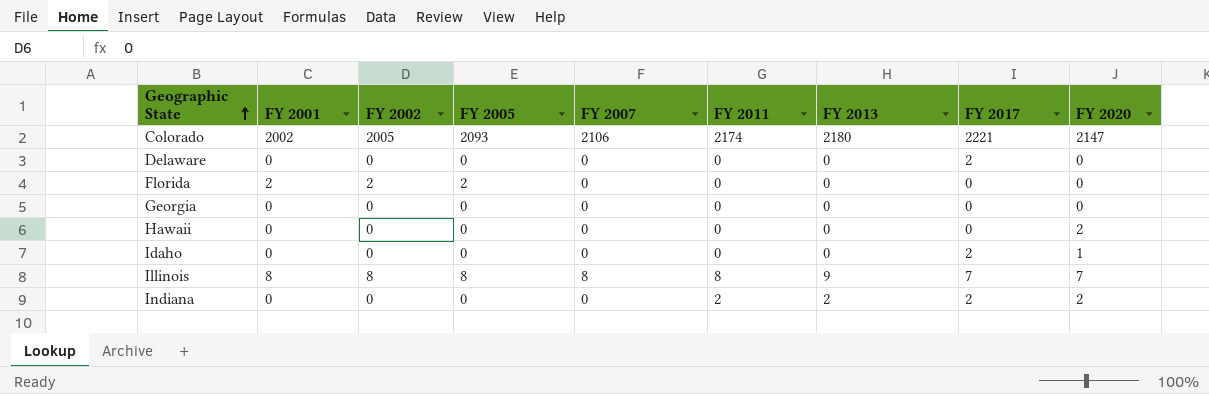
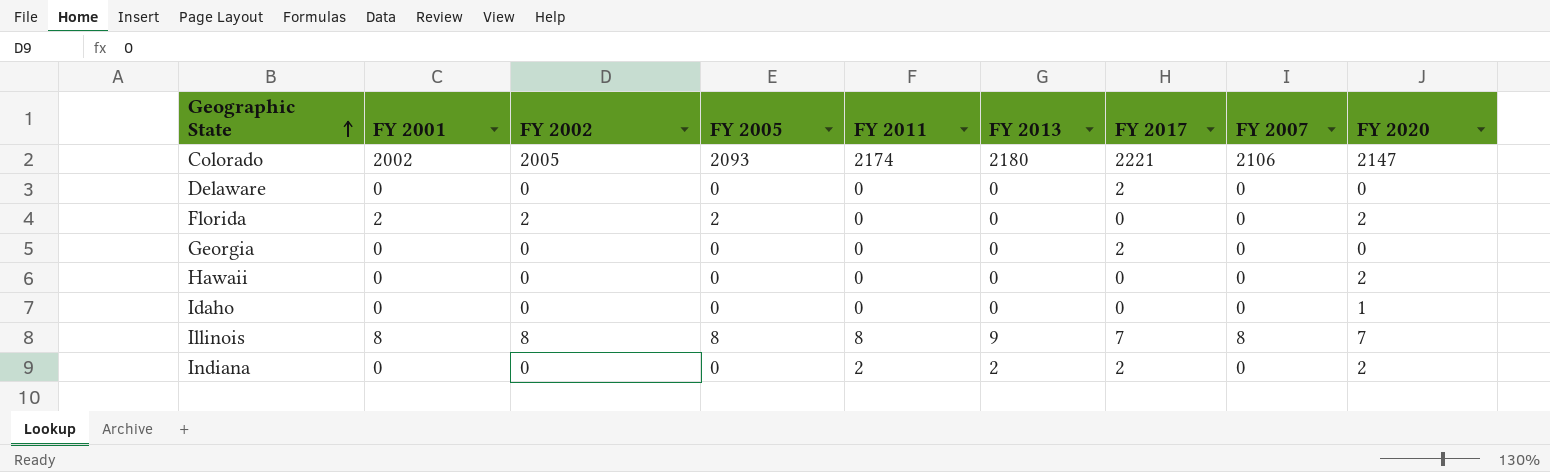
column FY 2007 | position: 5 -> 8
Florida | FY 2020: 0 -> 2
Georgia | FY 2017: 0 -> 2
Idaho | FY 2017: 2 -> 0

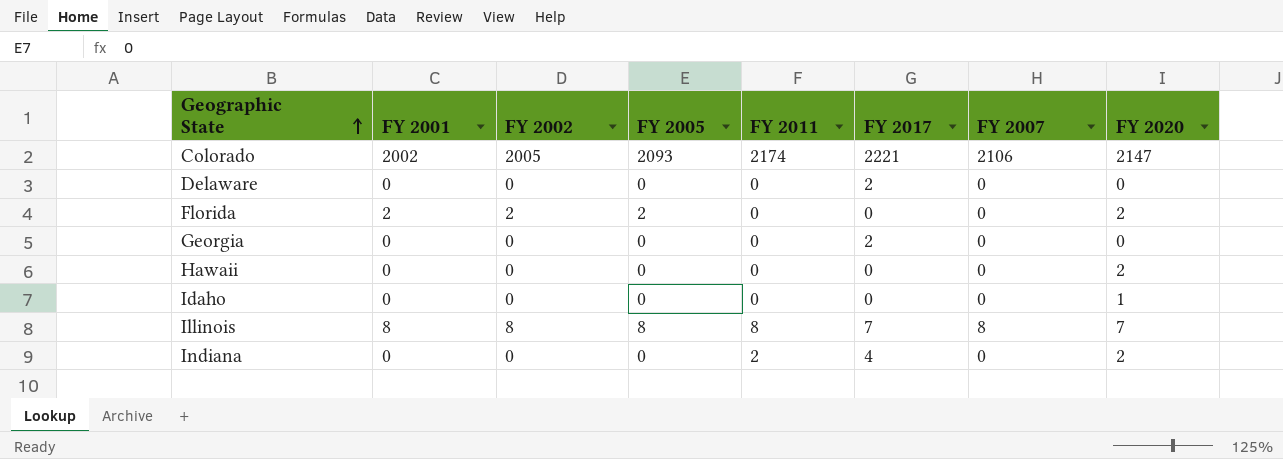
column FY 2013 | position: 6 -> none
Indiana | FY 2017: 2 -> 4

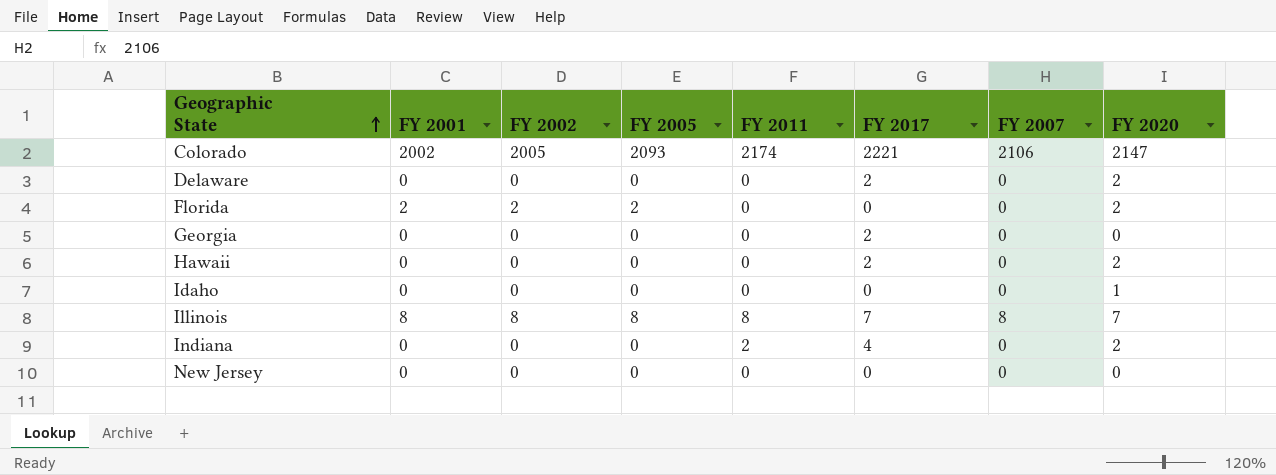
Delaware | FY 2020: 0 -> 2
Hawaii | FY 2017: 0 -> 2
row New Jersey: none -> 0 | 0 | 0 | 0 | 0 | 0 | 0

